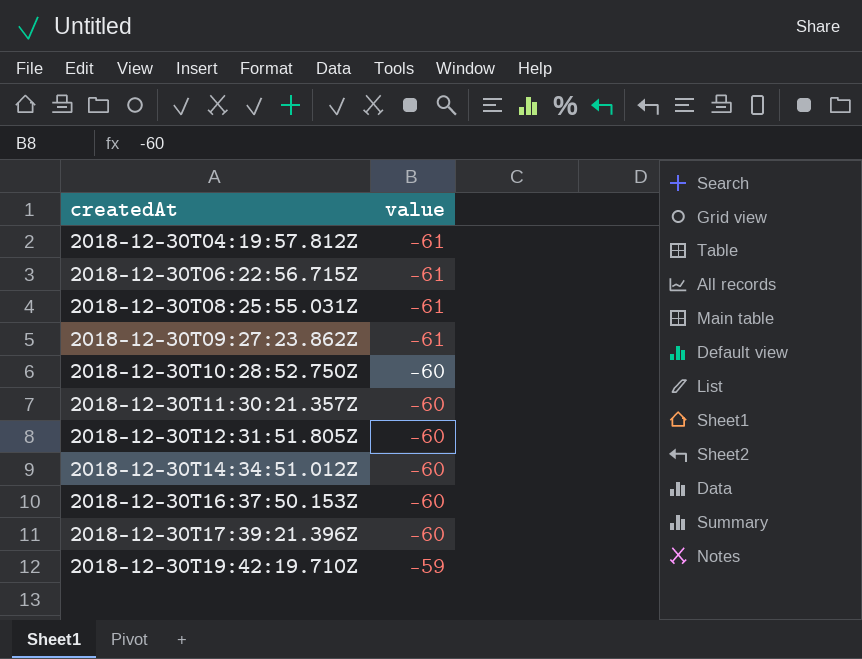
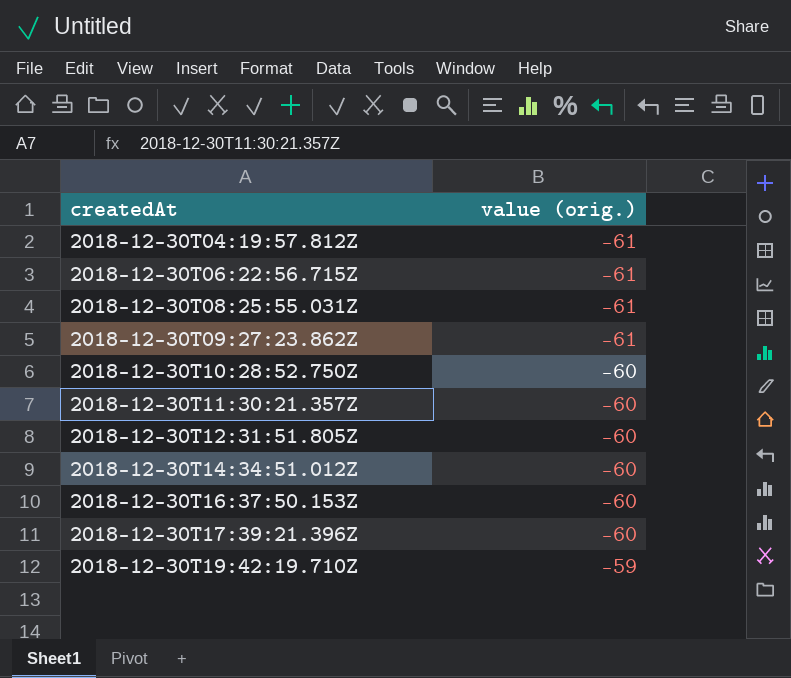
column name: value -> value (orig.)

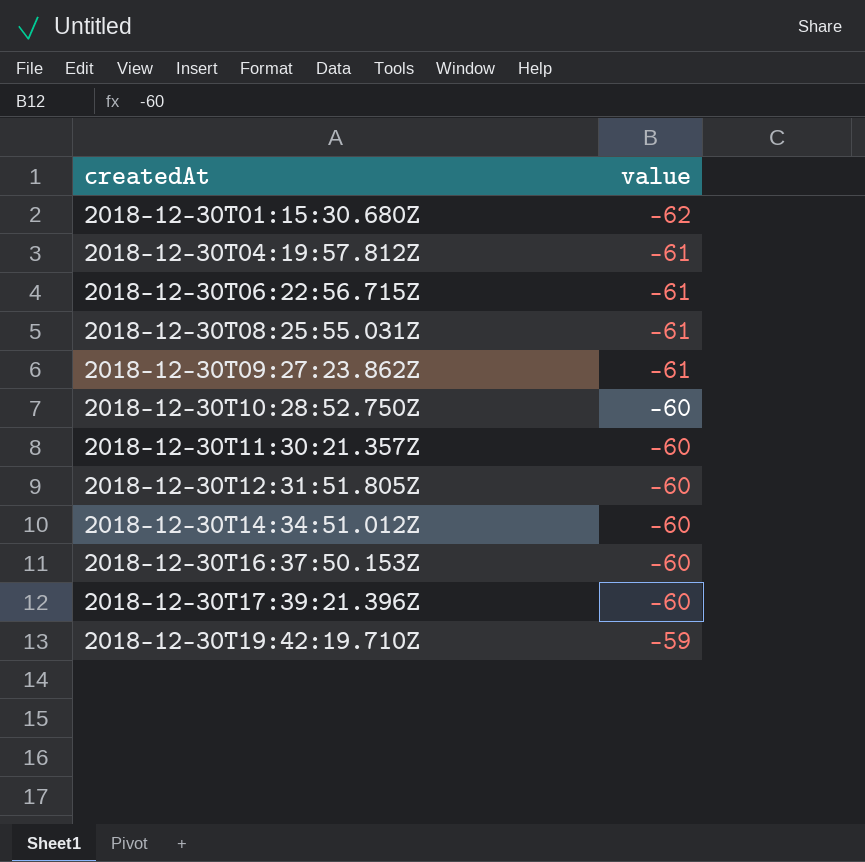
column name: value (orig.) -> value
row 2018-12-30T01:15:30.680Z: none -> -62

